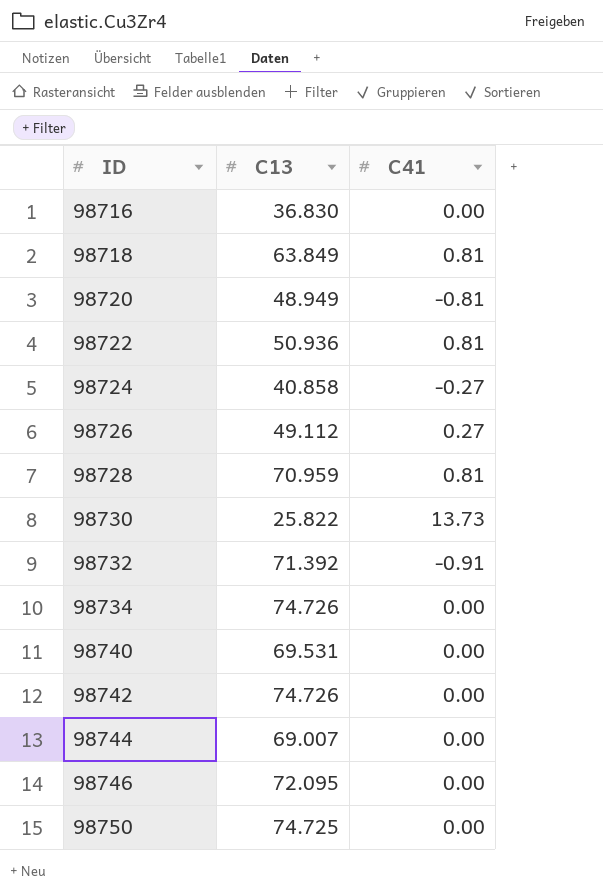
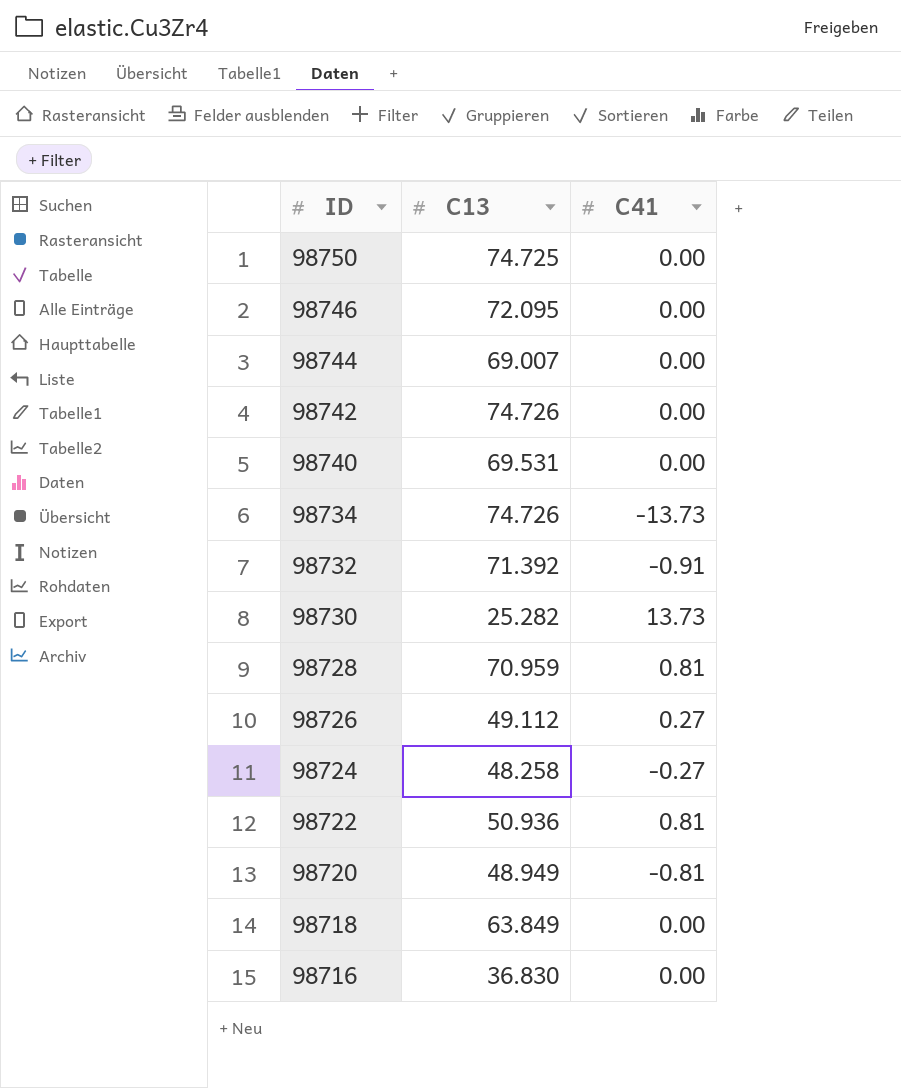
row order: ID ascending -> ID descending
98734 | C41: 0.00 -> -13.73
98730 | C13: 25.822 -> 25.282
98724 | C13: 40.858 -> 48.258
98718 | C41: 0.81 -> 0.00

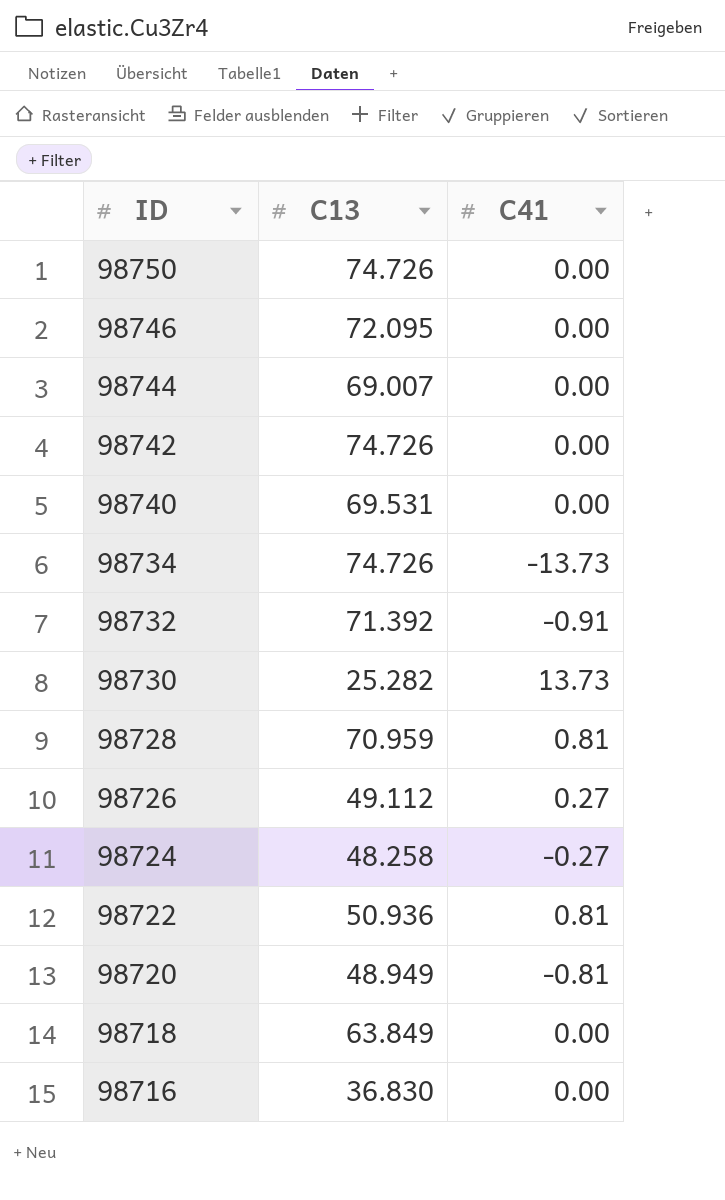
98750 | C13: 74.725 -> 74.726

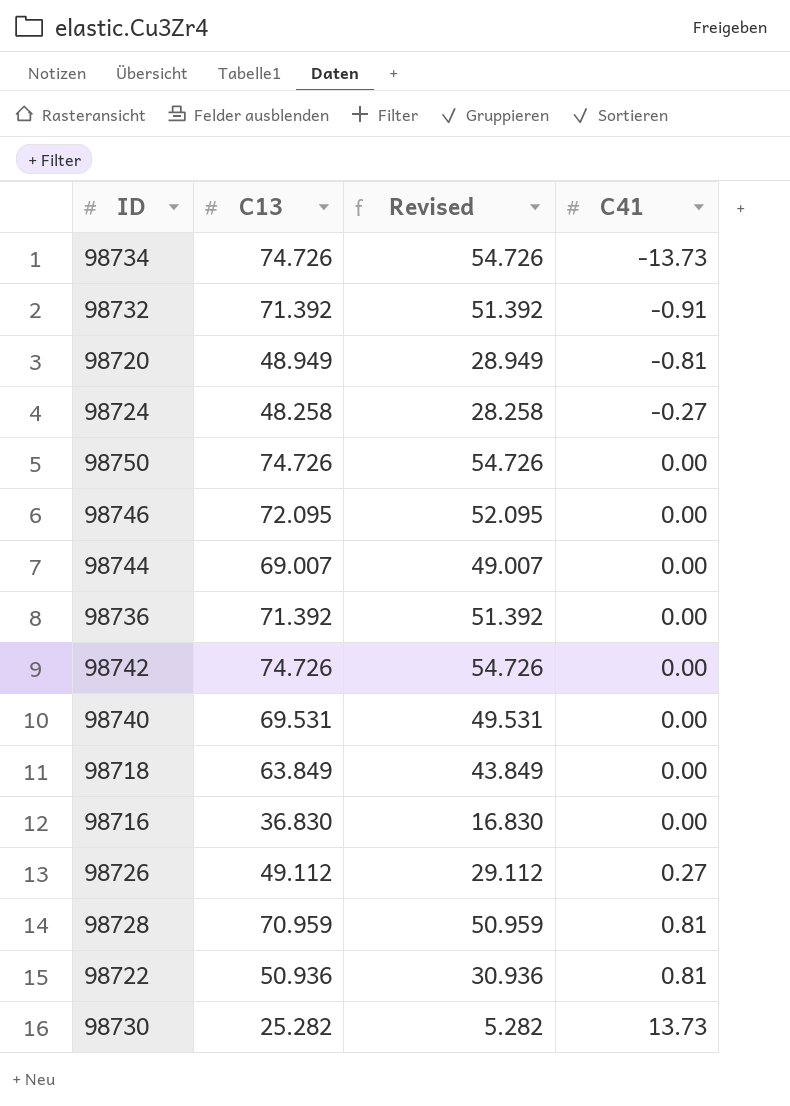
row order: ID descending -> C41 ascending
column Revised | formula: none -> [C13] - 20
row 98736: none -> 71.392 | 51.392 | 0.00

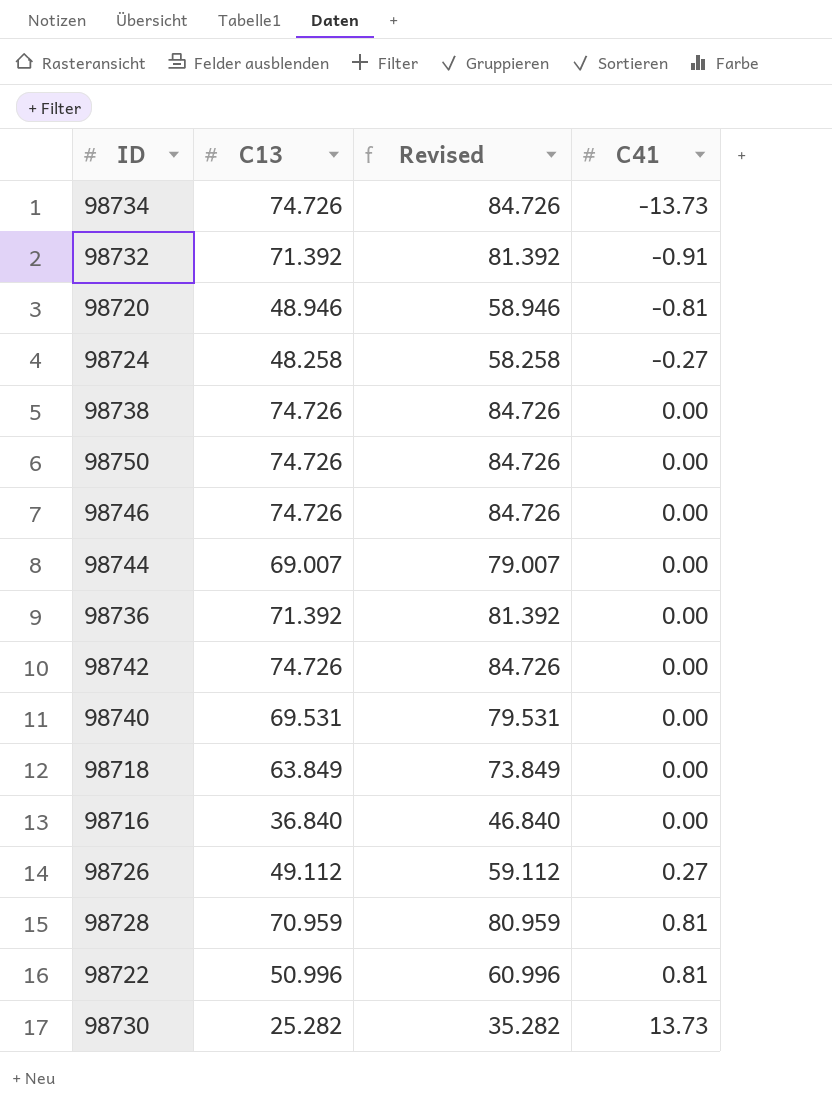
column Revised | formula: [C13] - 20 -> [C13] + 10
98720 | C13: 48.949 -> 48.946
row 98738: none -> 74.726 | 84.726 | 0.00
98746 | C13: 72.095 -> 74.726
98716 | C13: 36.830 -> 36.840
98722 | C13: 50.936 -> 50.996

